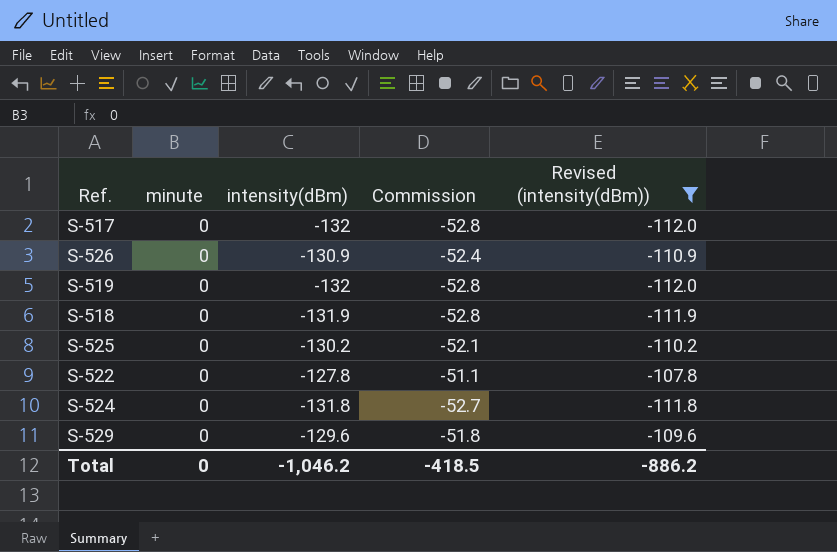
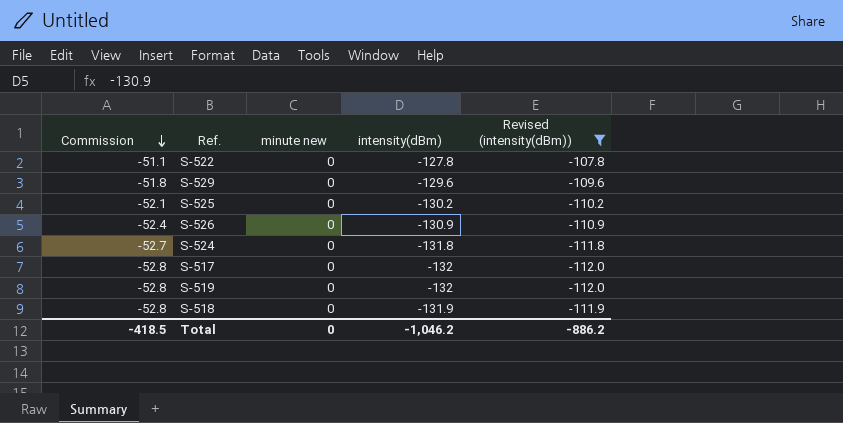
row order: none -> Commission descending
column Commission | position: 4 -> 1
column name: minute -> minute new

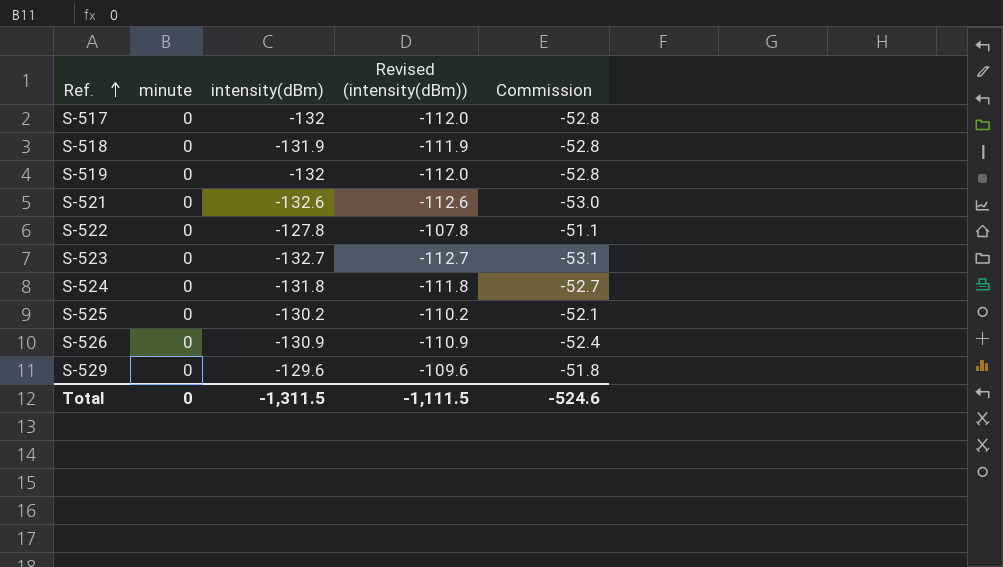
filter: Revised (intensity(dBm)) >= -112.0 -> none
row order: Commission descending -> Ref. ascending
column name: minute new -> minute
column Commission | position: 1 -> 5
Total | intensity(dBm): -1,046.2 -> -1,311.5
Total | Revised (intensity(dBm)): -886.2 -> -1,111.5
Total | Commission: -418.5 -> -524.6

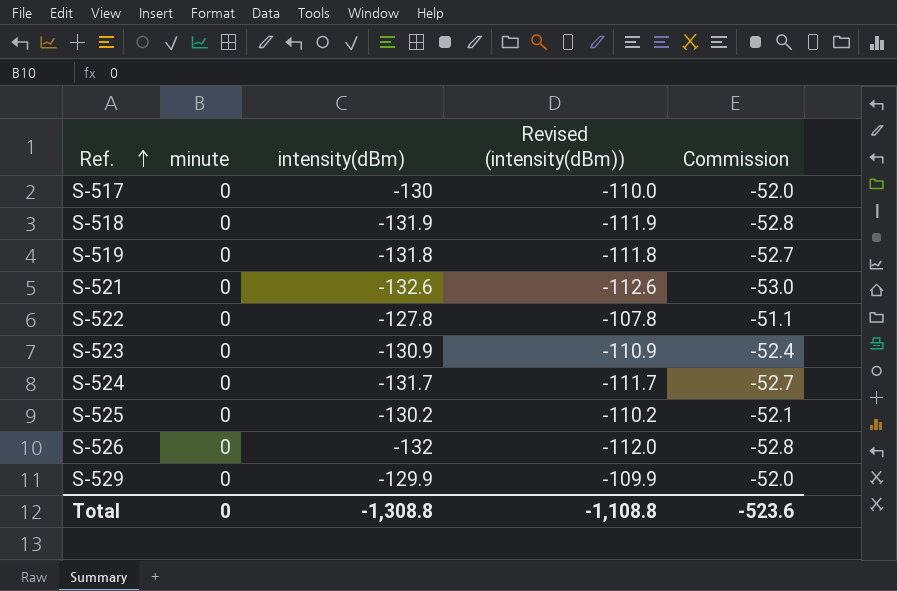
S-517 | intensity(dBm): -132 -> -130
S-517 | Revised (intensity(dBm)): -112.0 -> -110.0
S-517 | Commission: -52.8 -> -52.0
S-519 | intensity(dBm): -132 -> -131.8
S-519 | Revised (intensity(dBm)): -112.0 -> -111.8
S-519 | Commission: -52.8 -> -52.7
S-523 | intensity(dBm): -132.7 -> -130.9
S-523 | Revised (intensity(dBm)): -112.7 -> -110.9
S-523 | Commission: -53.1 -> -52.4
S-524 | intensity(dBm): -131.8 -> -131.7
S-524 | Revised (intensity(dBm)): -111.8 -> -111.7
S-526 | intensity(dBm): -130.9 -> -132
S-526 | Revised (intensity(dBm)): -110.9 -> -112.0
S-526 | Commission: -52.4 -> -52.8
S-529 | intensity(dBm): -129.6 -> -129.9
S-529 | Revised (intensity(dBm)): -109.6 -> -109.9
S-529 | Commission: -51.8 -> -52.0
Total | intensity(dBm): -1,311.5 -> -1,308.8
Total | Revised (intensity(dBm)): -1,111.5 -> -1,108.8
Total | Commission: -524.6 -> -523.6

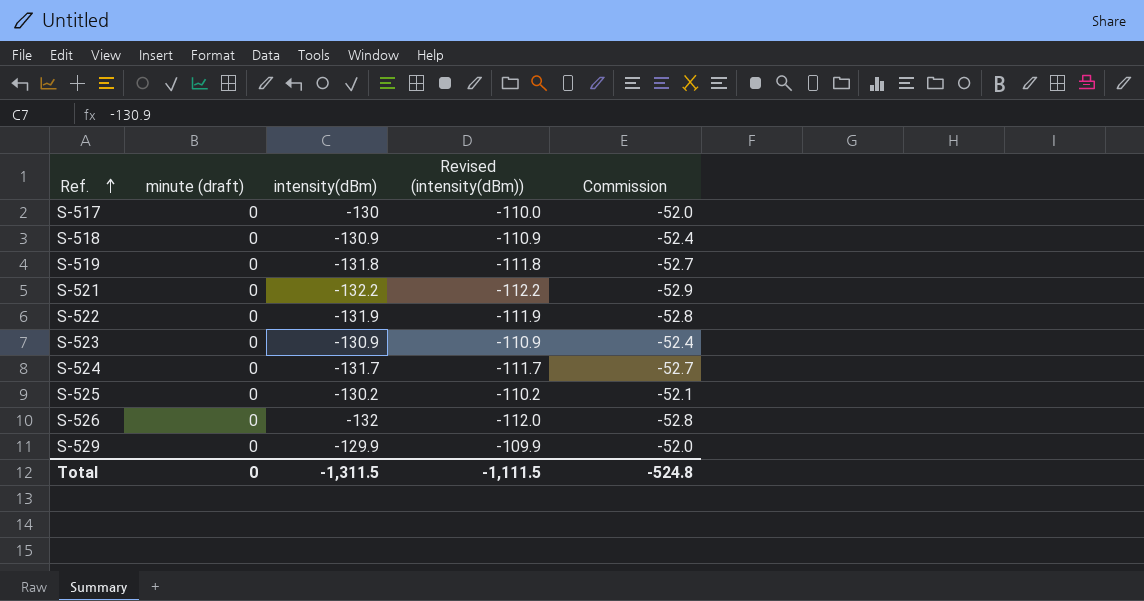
column name: minute -> minute (draft)
S-518 | intensity(dBm): -131.9 -> -130.9
S-518 | Revised (intensity(dBm)): -111.9 -> -110.9
S-518 | Commission: -52.8 -> -52.4
S-521 | intensity(dBm): -132.6 -> -132.2
S-521 | Revised (intensity(dBm)): -112.6 -> -112.2
S-521 | Commission: -53.0 -> -52.9
S-522 | intensity(dBm): -127.8 -> -131.9
S-522 | Revised (intensity(dBm)): -107.8 -> -111.9
S-522 | Commission: -51.1 -> -52.8
Total | intensity(dBm): -1,308.8 -> -1,311.5
Total | Revised (intensity(dBm)): -1,108.8 -> -1,111.5
Total | Commission: -523.6 -> -524.8

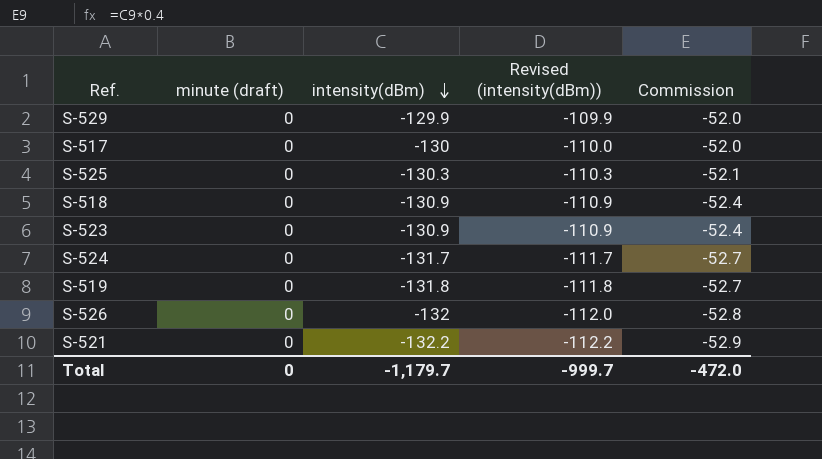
row order: Ref. ascending -> intensity(dBm) descending
row S-522: 0 | -131.9 | -111.9 | -52.8 -> none
S-525 | intensity(dBm): -130.2 -> -130.3
S-525 | Revised (intensity(dBm)): -110.2 -> -110.3
Total | intensity(dBm): -1,311.5 -> -1,179.7
Total | Revised (intensity(dBm)): -1,111.5 -> -999.7
Total | Commission: -524.8 -> -472.0

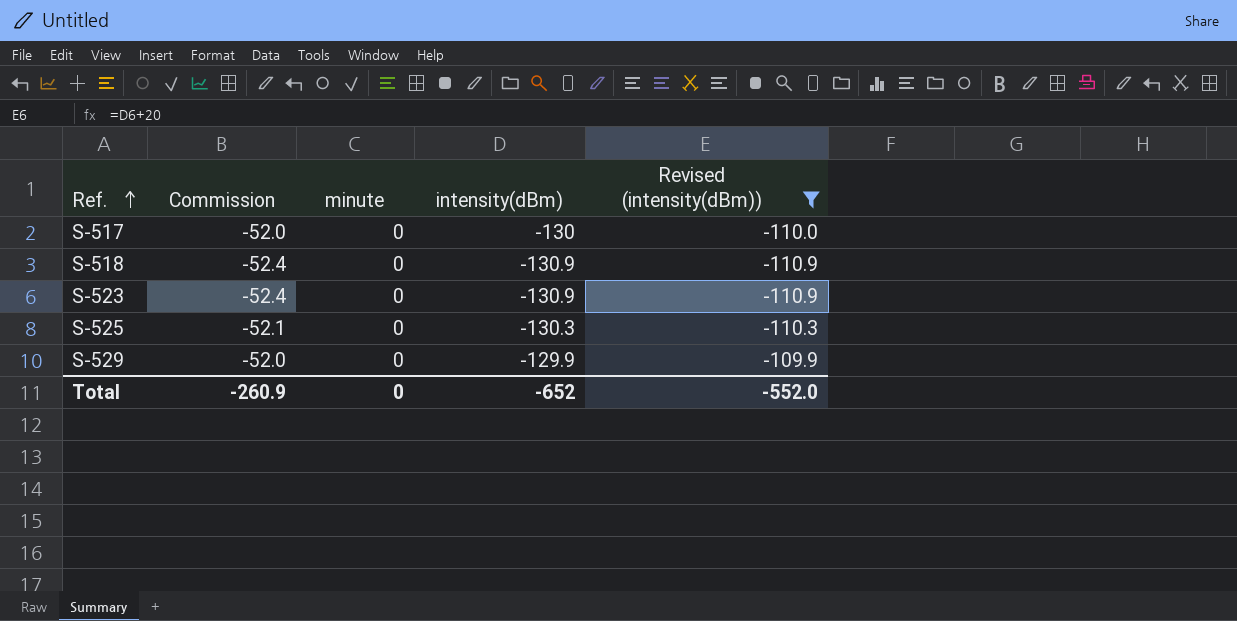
filter: none -> Revised (intensity(dBm)) >= -110.9
row order: intensity(dBm) descending -> Ref. ascending
column Commission | position: 5 -> 2
column name: minute (draft) -> minute
Total | Commission: -472.0 -> -260.9
Total | intensity(dBm): -1,179.7 -> -652
Total | Revised (intensity(dBm)): -999.7 -> -552.0

